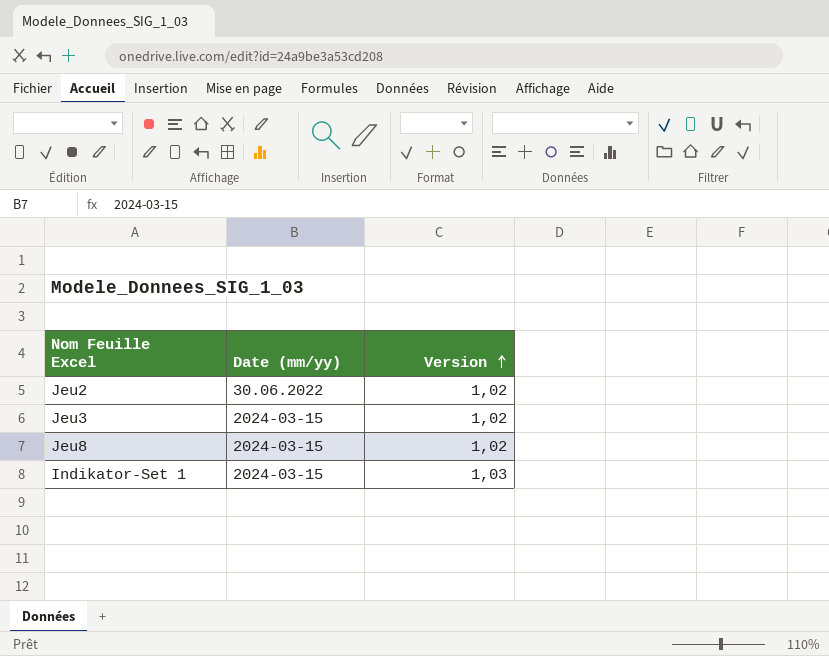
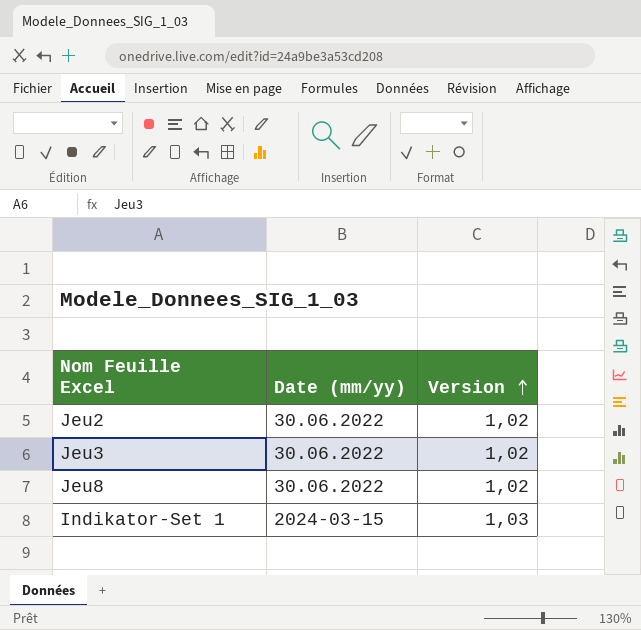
Jeu3 | Date (mm/yy): 2024-03-15 -> 30.06.2022
Jeu8 | Date (mm/yy): 2024-03-15 -> 30.06.2022

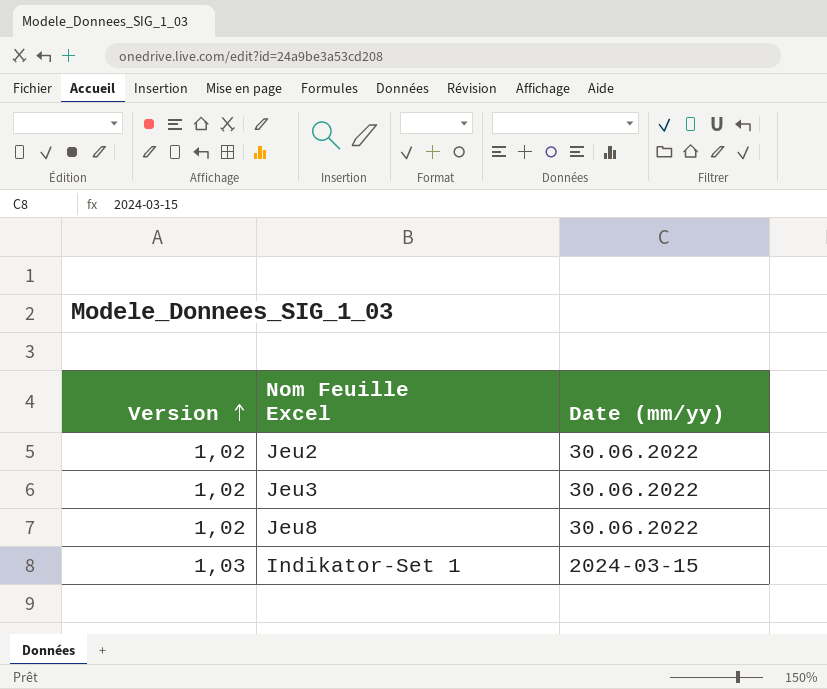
column Version | position: 3 -> 1

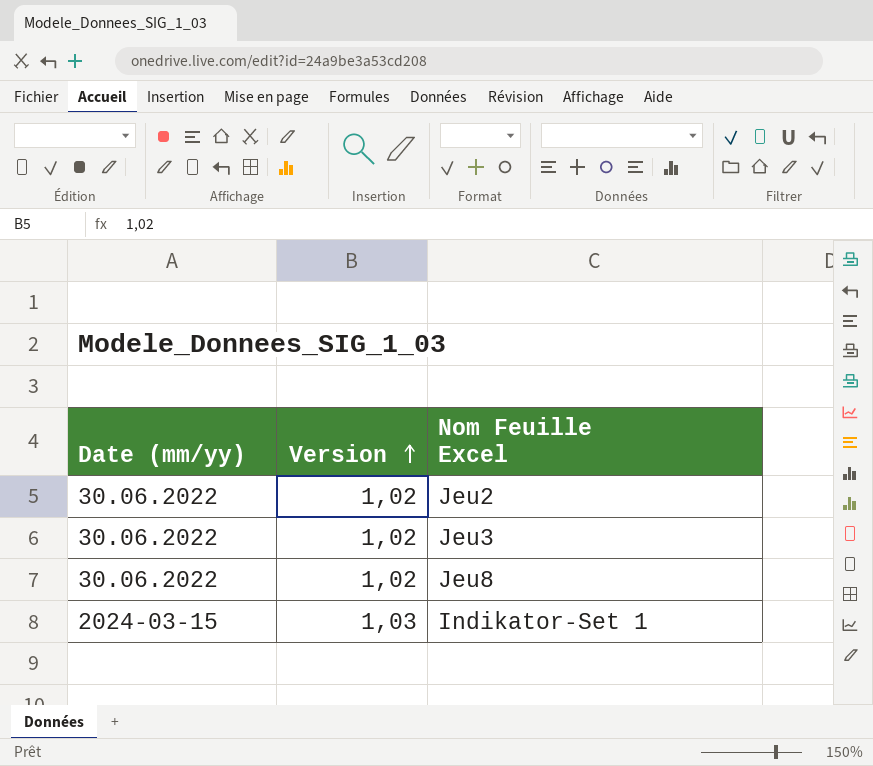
column Date (mm/yy) | position: 3 -> 1

